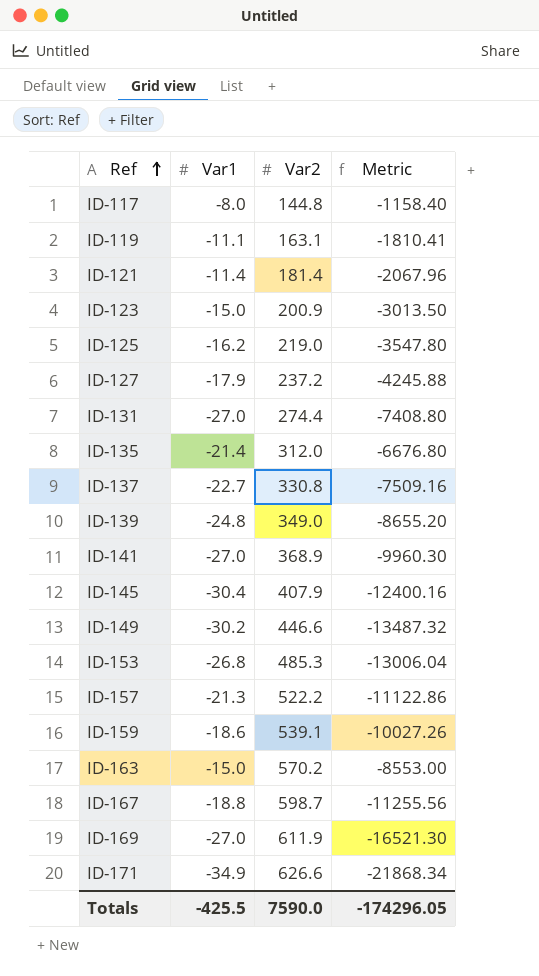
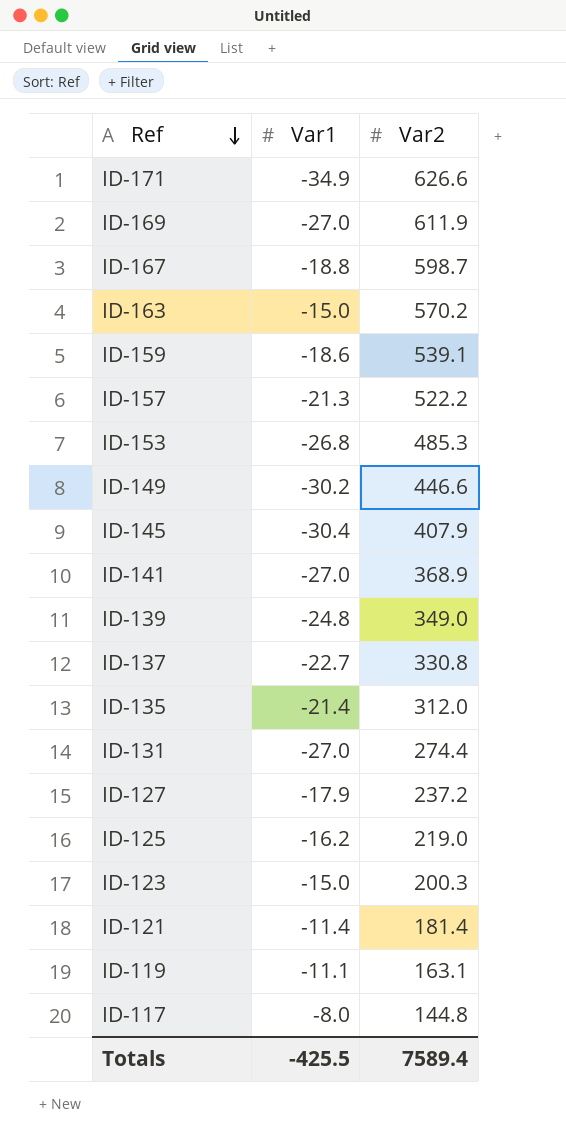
row order: Ref ascending -> Ref descending
column Metric | formula: [Var1] * [Var2] -> none
ID-123 | Var2: 200.9 -> 200.3
Totals | Var2: 7590.0 -> 7589.4

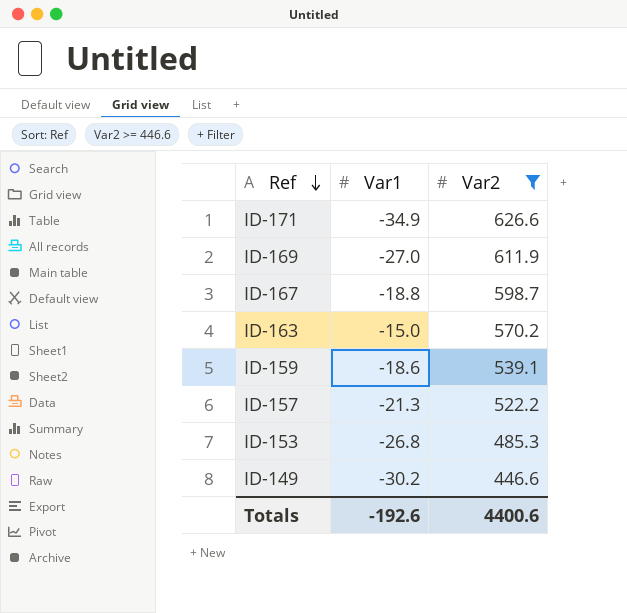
filter: none -> Var2 >= 446.6
Totals | Var1: -425.5 -> -192.6
Totals | Var2: 7589.4 -> 4400.6

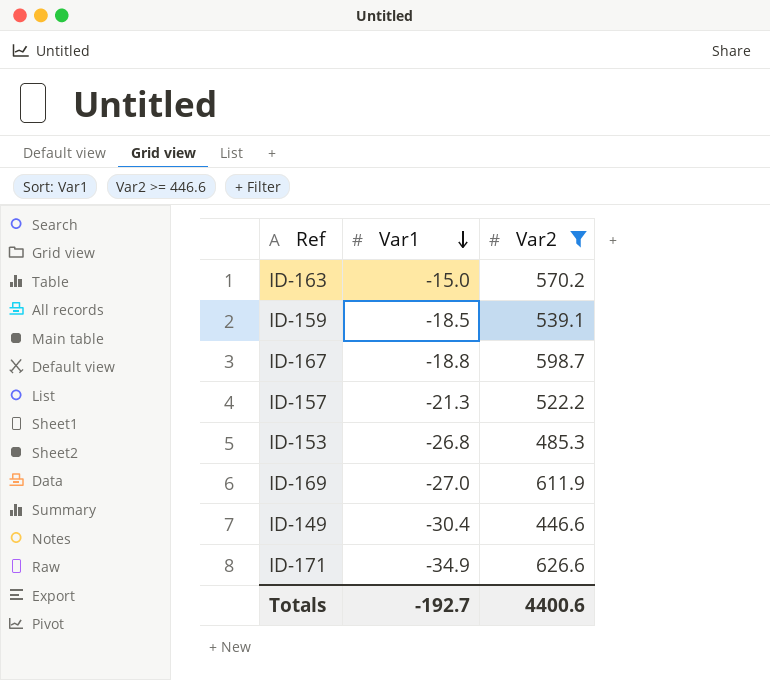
row order: Ref descending -> Var1 descending
ID-159 | Var1: -18.6 -> -18.5
ID-149 | Var1: -30.2 -> -30.4
Totals | Var1: -192.6 -> -192.7

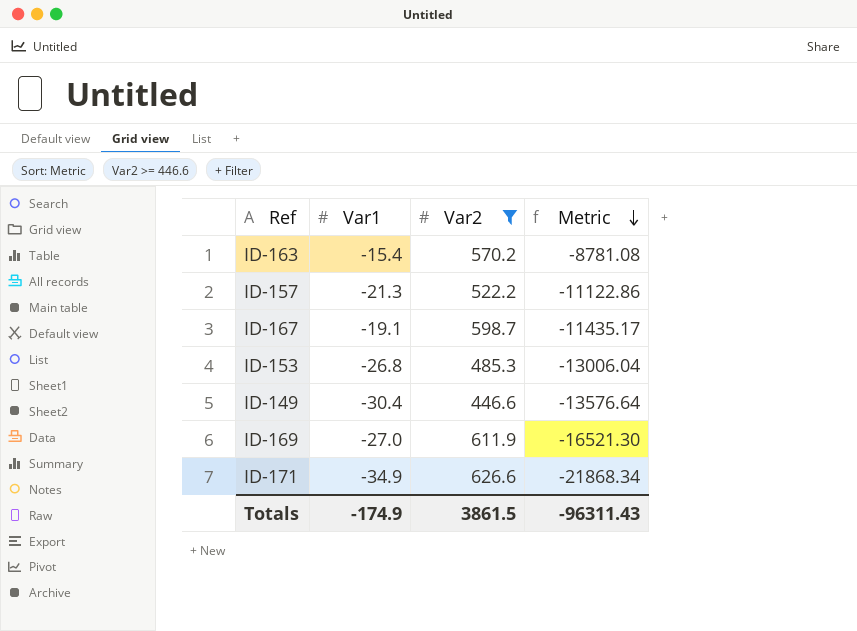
row order: Var1 descending -> Metric descending
column Metric | formula: none -> [Var1] * [Var2]
row ID-159: -18.5 | 539.1 -> none
ID-163 | Var1: -15.0 -> -15.4
ID-167 | Var1: -18.8 -> -19.1
Totals | Var1: -192.7 -> -174.9
Totals | Var2: 4400.6 -> 3861.5

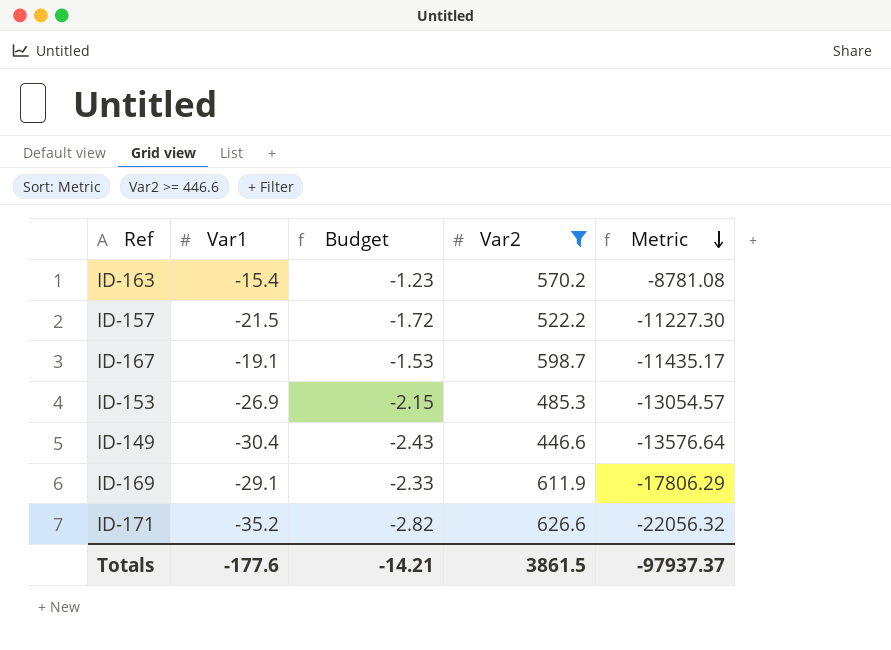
column Budget | formula: none -> [Var1] * 0.08
ID-157 | Var1: -21.3 -> -21.5
ID-157 | Metric: -11122.86 -> -11227.30
ID-153 | Var1: -26.8 -> -26.9
ID-153 | Metric: -13006.04 -> -13054.57
ID-169 | Var1: -27.0 -> -29.1
ID-169 | Metric: -16521.30 -> -17806.29
ID-171 | Var1: -34.9 -> -35.2
ID-171 | Metric: -21868.34 -> -22056.32
Totals | Var1: -174.9 -> -177.6
Totals | Metric: -96311.43 -> -97937.37

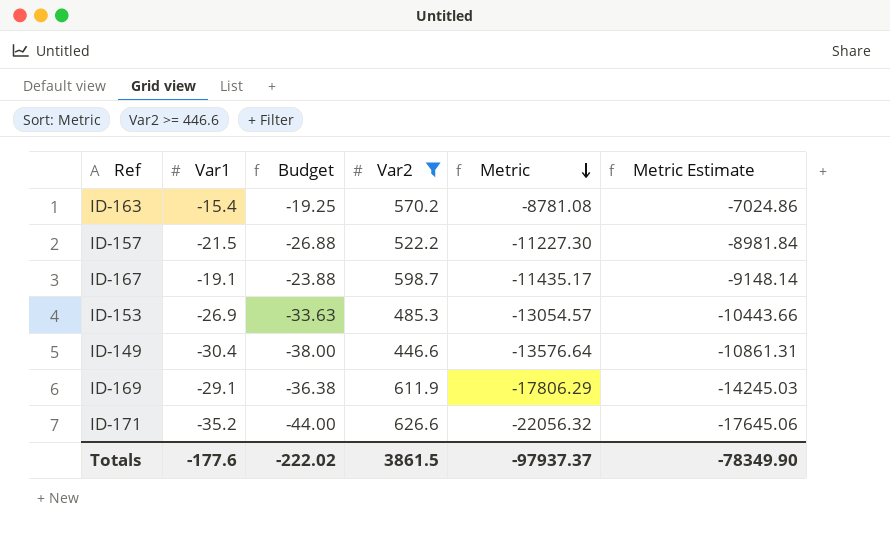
column Budget | formula: [Var1] * 0.08 -> [Var1] * 1.25
column Metric Estimate | formula: none -> [Metric] * 0.8
Totals | Budget: -14.21 -> -222.02

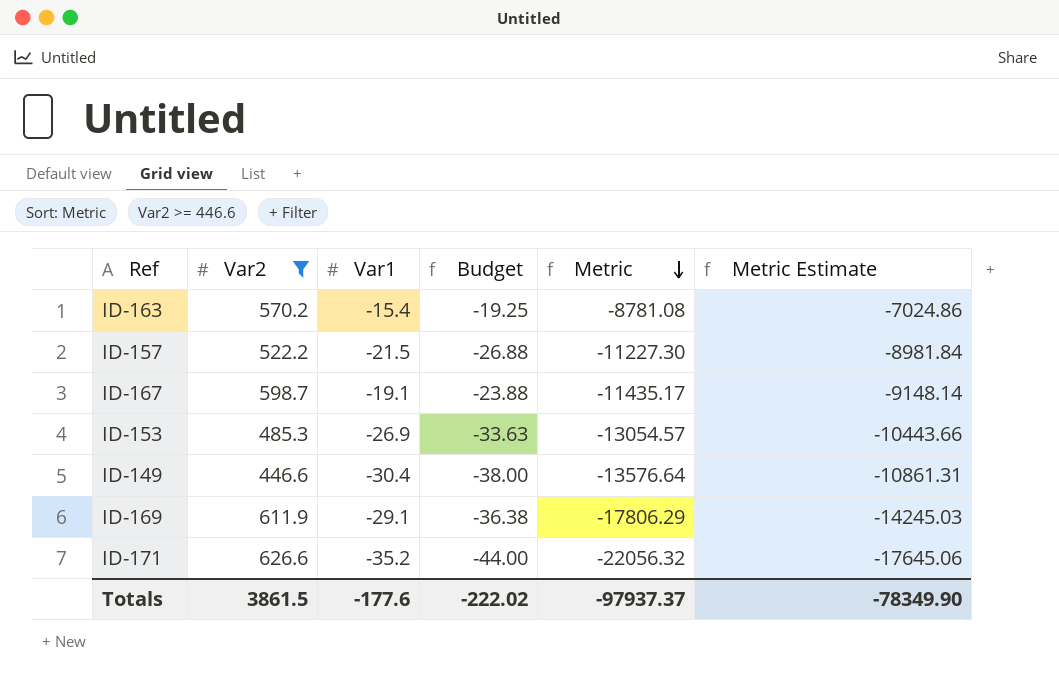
column Var2 | position: 4 -> 2

